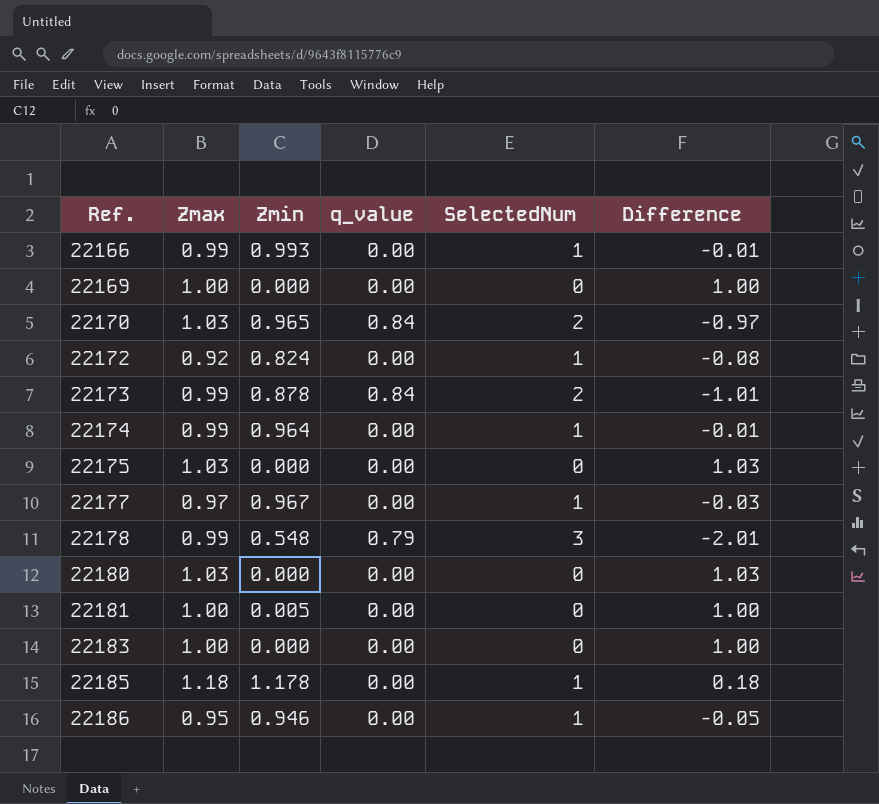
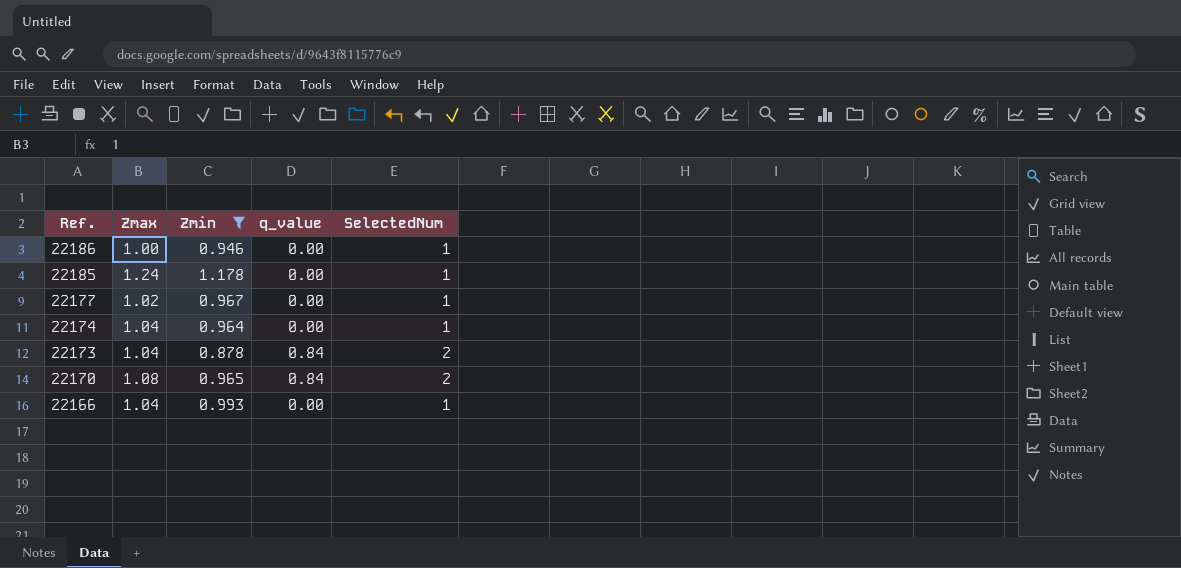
filter: none -> Zmin >= 0.878
row order: Ref. ascending -> Ref. descending
column Difference | formula: [Zmax] - [SelectedNum] -> none
22186 | Zmax: 0.95 -> 1.00
22185 | Zmax: 1.18 -> 1.24
22177 | Zmax: 0.97 -> 1.02
22174 | Zmax: 0.99 -> 1.04
22173 | Zmax: 0.99 -> 1.04
22170 | Zmax: 1.03 -> 1.08
22166 | Zmax: 0.99 -> 1.04

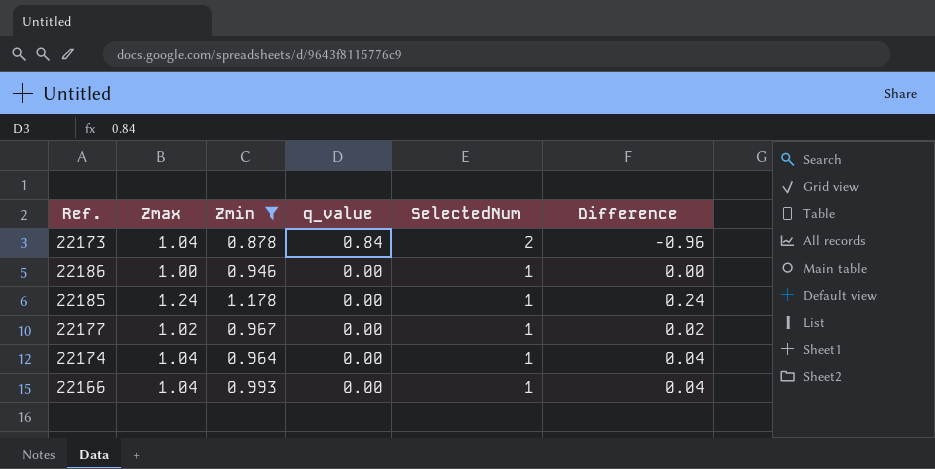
row order: Ref. descending -> q_value descending
column Difference | formula: none -> [Zmax] - [SelectedNum]
row 22170: 1.08 | 0.965 | 0.84 | 2 -> none

